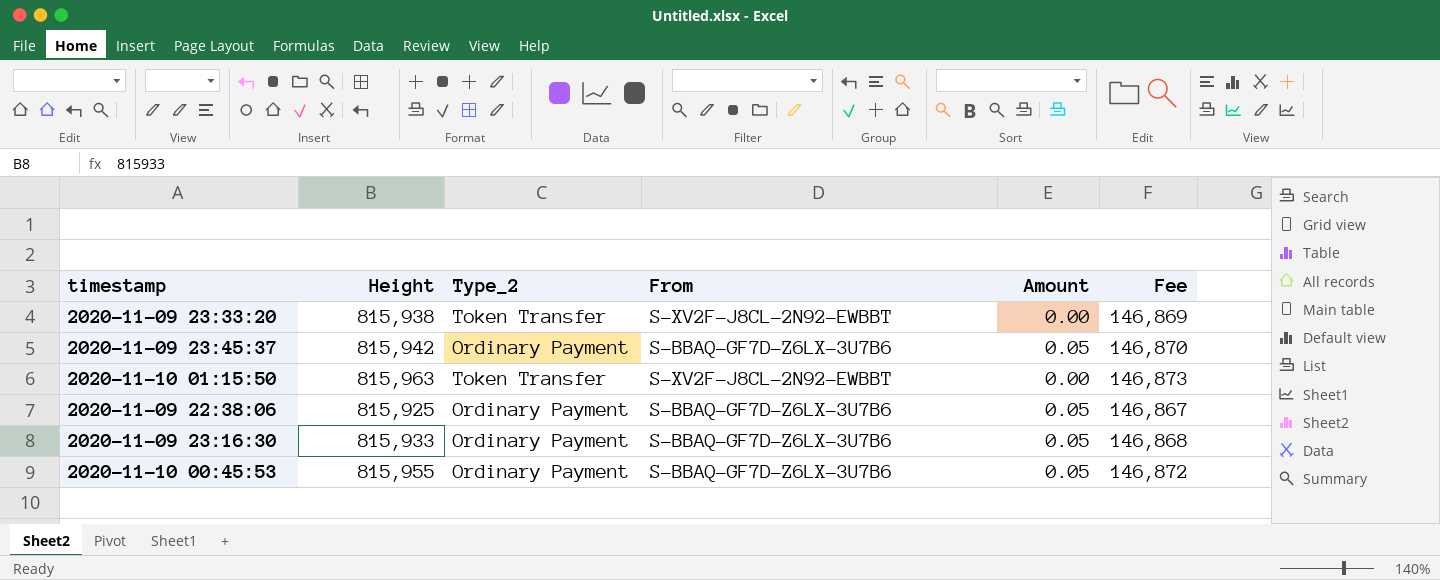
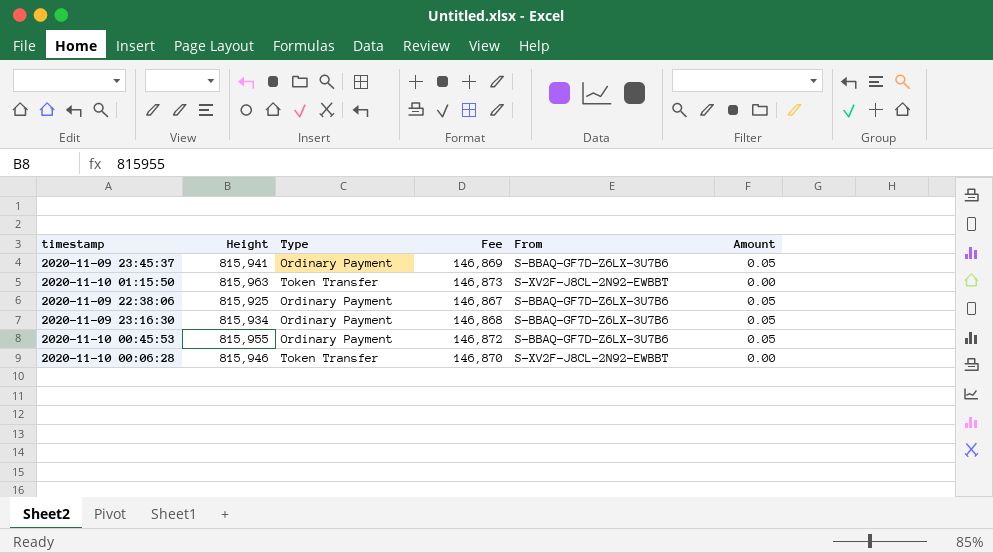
column name: Type_2 -> Type
column Fee | position: 6 -> 4
row 2020-11-09 23:33:20: 815,938 | Token Transfer | S-XV2F-J8CL-2N92-EWBBT | 0.00 | 146,869 -> none
2020-11-09 23:45:37 | Height: 815,942 -> 815,941
2020-11-09 23:45:37 | Fee: 146,870 -> 146,869
2020-11-09 23:16:30 | Height: 815,933 -> 815,934
row 2020-11-10 00:06:28: none -> 815,946 | Token Transfer | 146,870 | S-XV2F-J8CL-2N92-EWBBT | 0.00

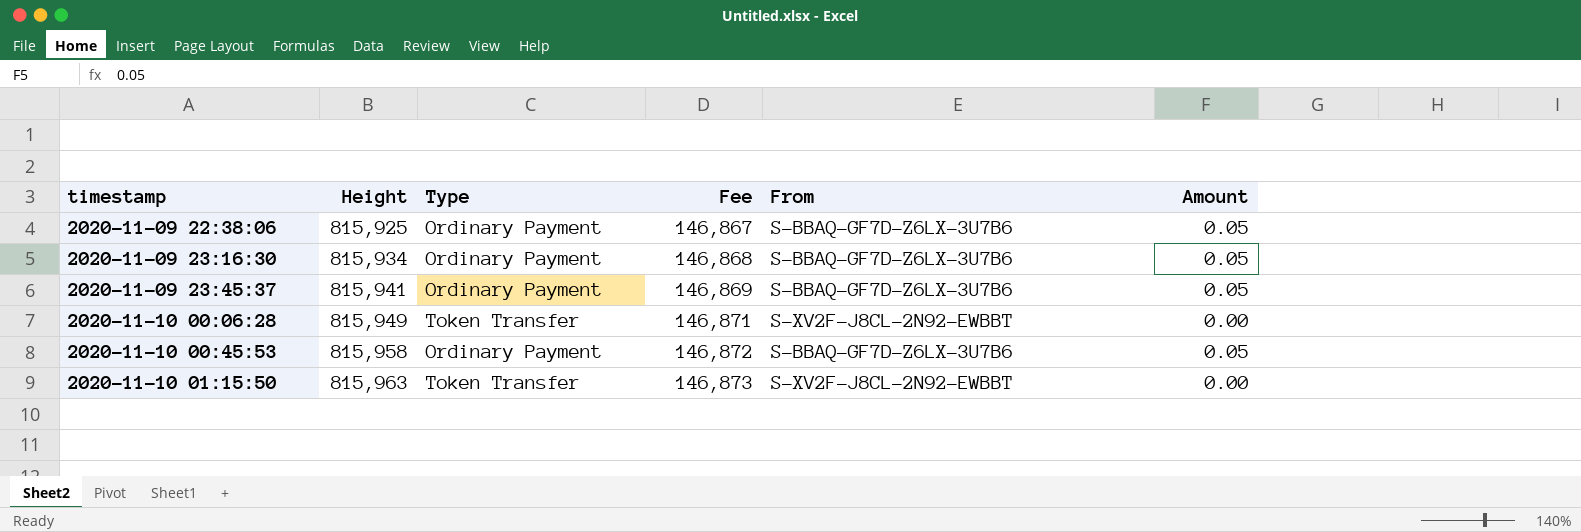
row order: none -> timestamp ascending
2020-11-10 00:06:28 | Height: 815,946 -> 815,949
2020-11-10 00:06:28 | Fee: 146,870 -> 146,871
2020-11-10 00:45:53 | Height: 815,955 -> 815,958

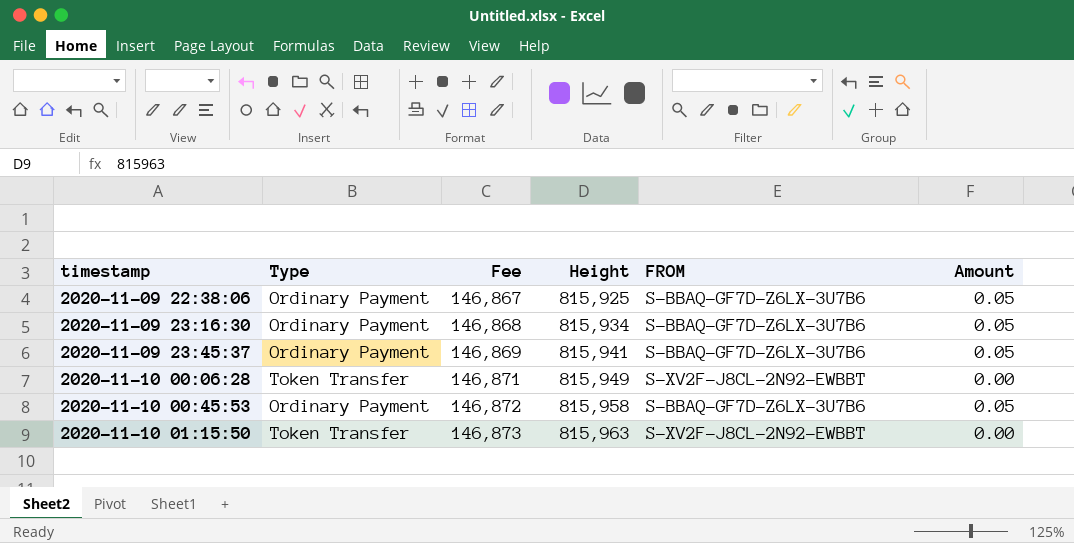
column Height | position: 2 -> 4
column name: From -> FROM

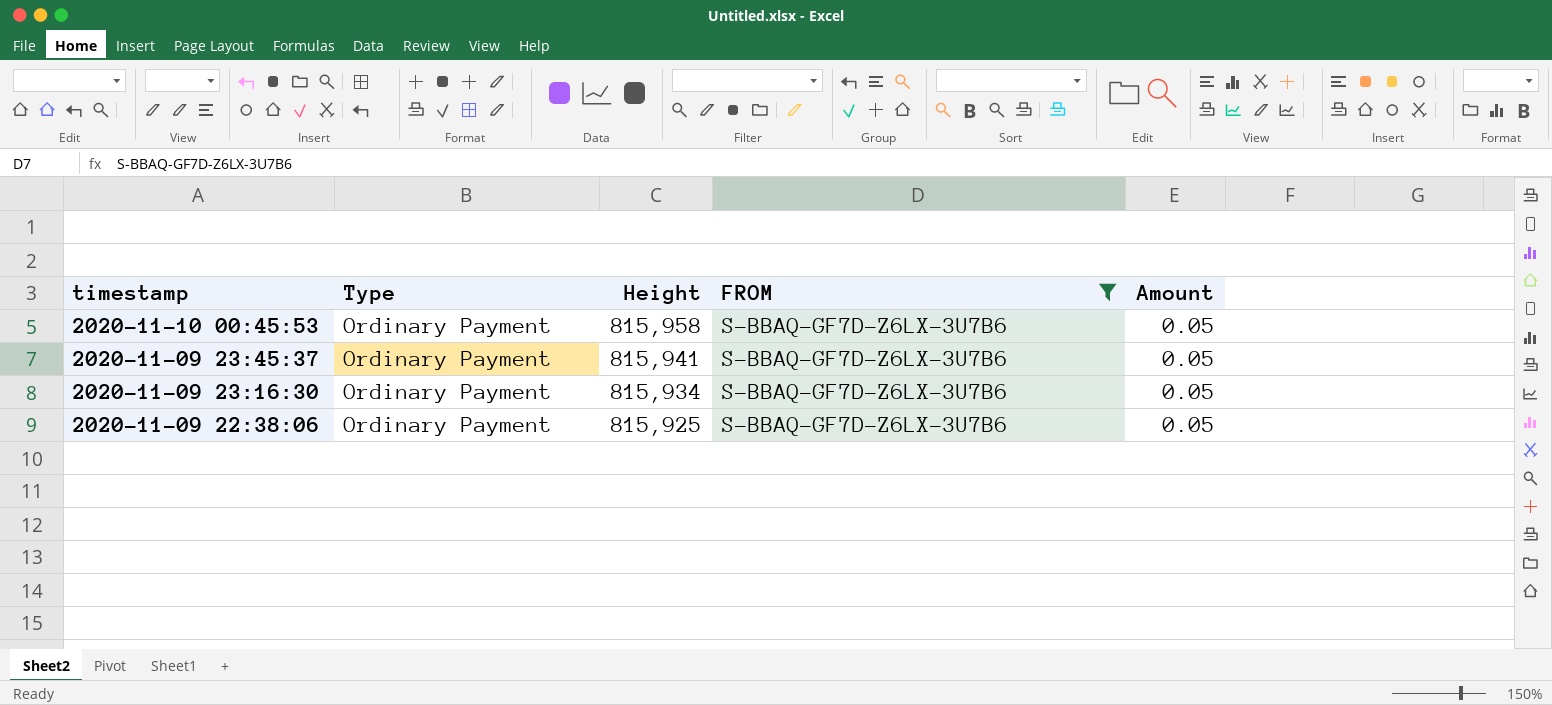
filter: none -> FROM = S-BBAQ-GF7D-Z6LX-3U7B6
row order: timestamp ascending -> timestamp descending
column Fee | formula: [Height] * 0.18 -> none

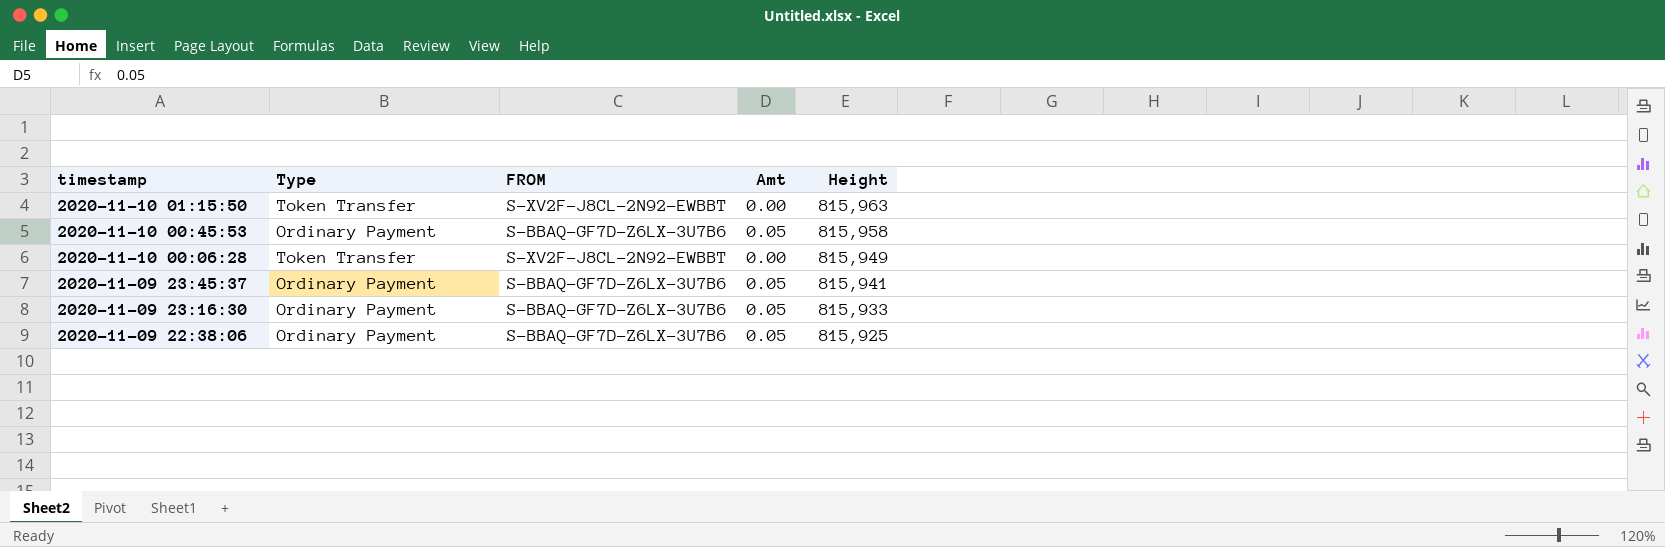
filter: FROM = S-BBAQ-GF7D-Z6LX-3U7B6 -> none
column name: Amount -> Amt
column Height | position: 3 -> 5
2020-11-09 23:16:30 | Height: 815,934 -> 815,933

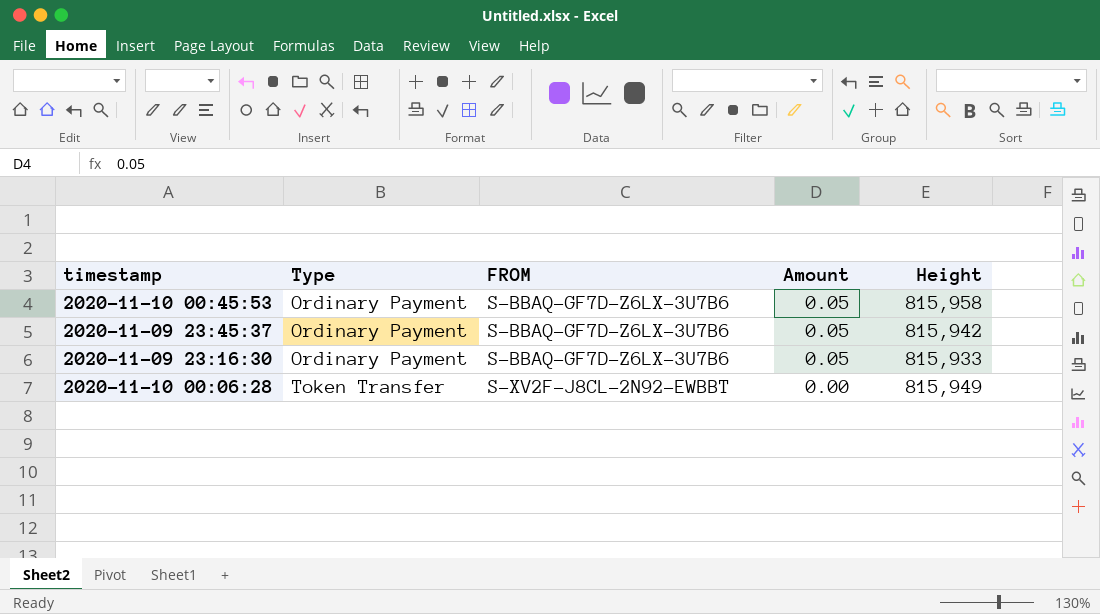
row order: timestamp descending -> Type ascending
column name: Amt -> Amount
row 2020-11-10 01:15:50: Token Transfer | S-XV2F-J8CL-2N92-EWBBT | 0.00 | 815,963 -> none
row 2020-11-09 22:38:06: Ordinary Payment | S-BBAQ-GF7D-Z6LX-3U7B6 | 0.05 | 815,925 -> none
2020-11-09 23:45:37 | Height: 815,941 -> 815,942

